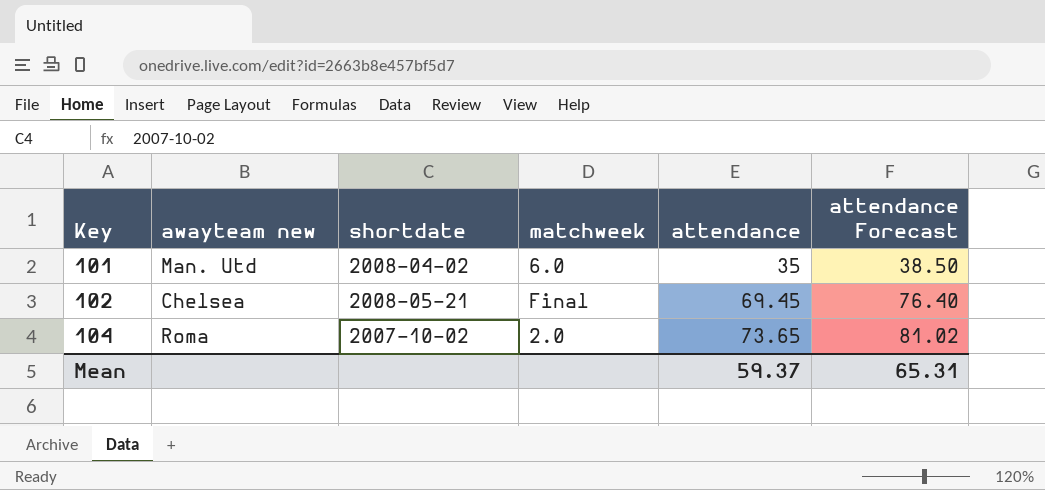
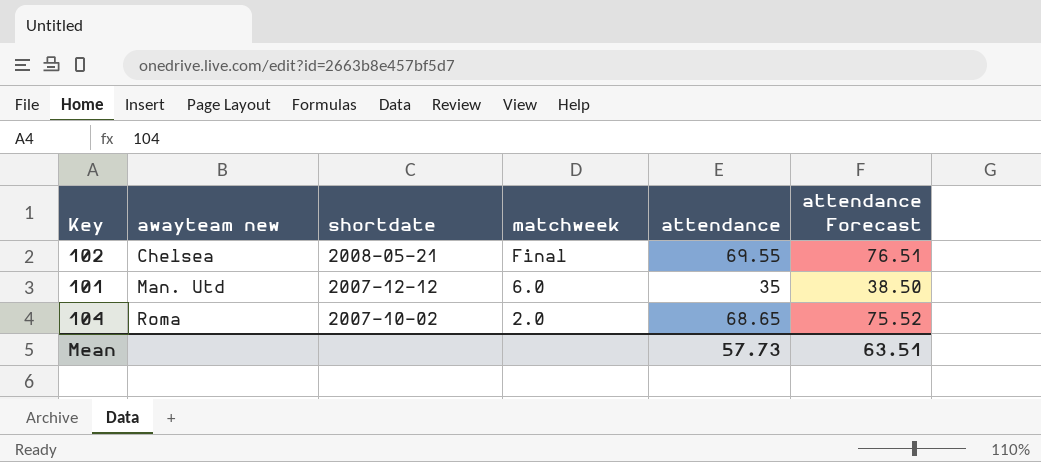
row order: Key ascending -> awayteam new ascending
102 | attendance: 69.45 -> 69.55
102 | attendance Forecast: 76.40 -> 76.51
101 | shortdate: 2008-04-02 -> 2007-12-12
104 | attendance: 73.65 -> 68.65
104 | attendance Forecast: 81.02 -> 75.52
Mean | attendance: 59.37 -> 57.73
Mean | attendance Forecast: 65.31 -> 63.51

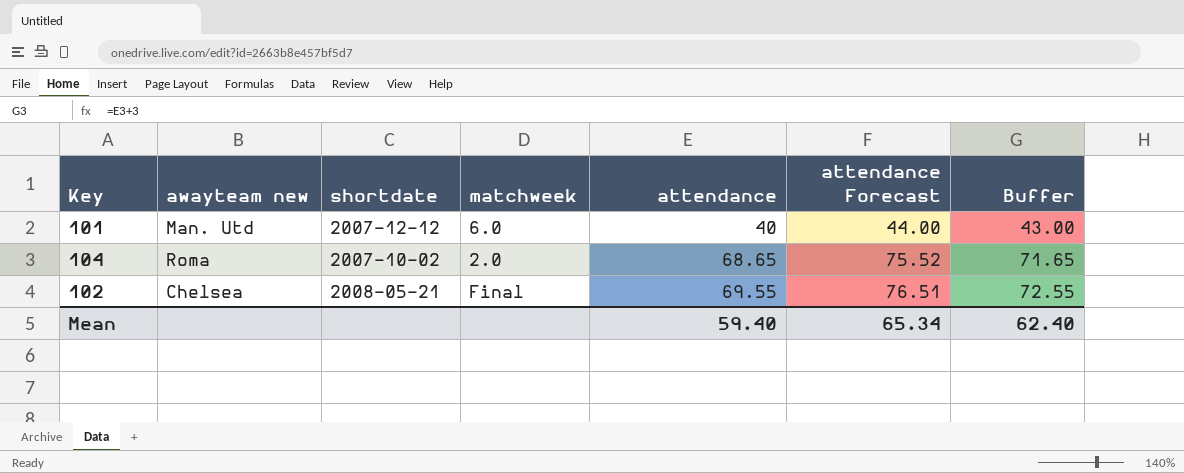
row order: awayteam new ascending -> attendance ascending
column Buffer | formula: none -> [attendance] + 3
101 | attendance: 35 -> 40
101 | attendance Forecast: 38.50 -> 44.00
Mean | attendance: 57.73 -> 59.40
Mean | attendance Forecast: 63.51 -> 65.34

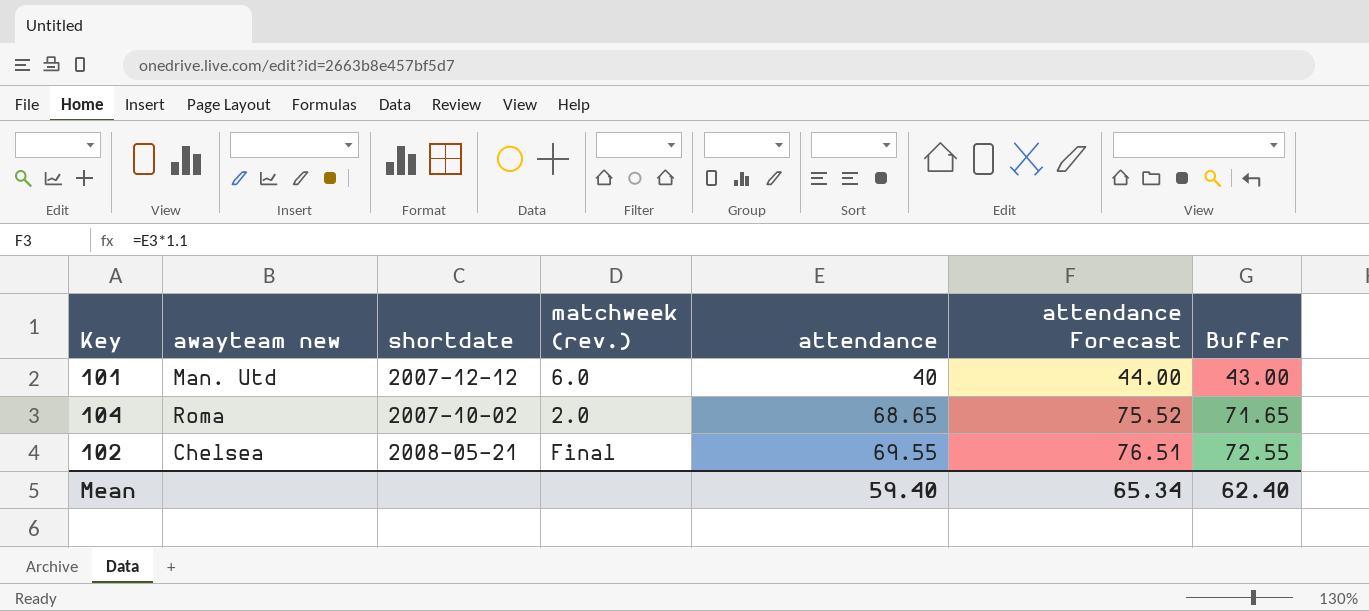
column name: matchweek -> matchweek (rev.)

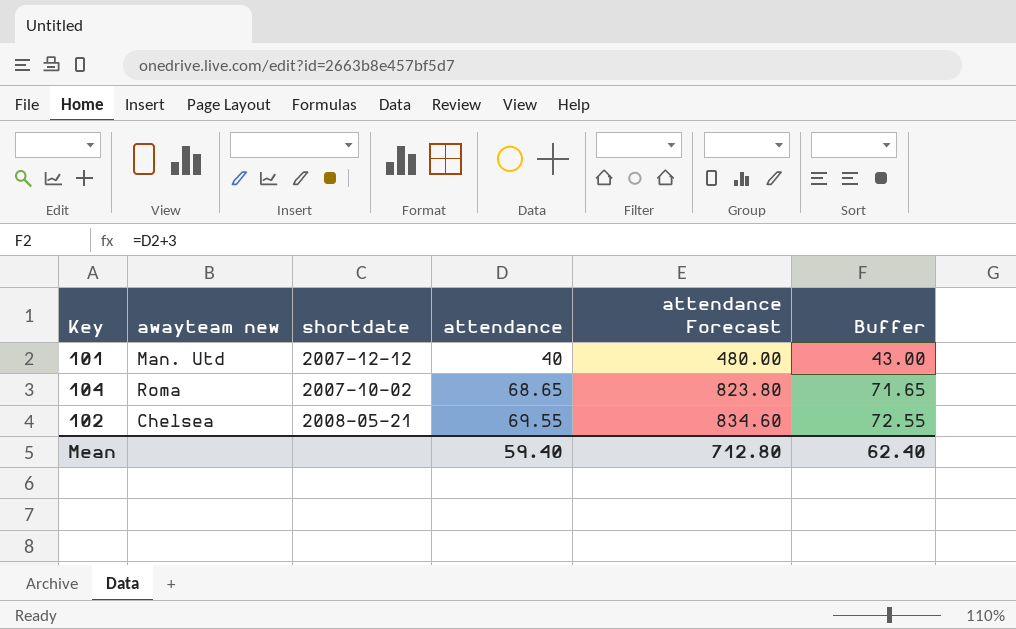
column matchweek (rev.) | position: 4 -> none
column attendance Forecast | formula: [attendance] * 1.1 -> [attendance] * 12
Mean | attendance Forecast: 65.34 -> 712.80

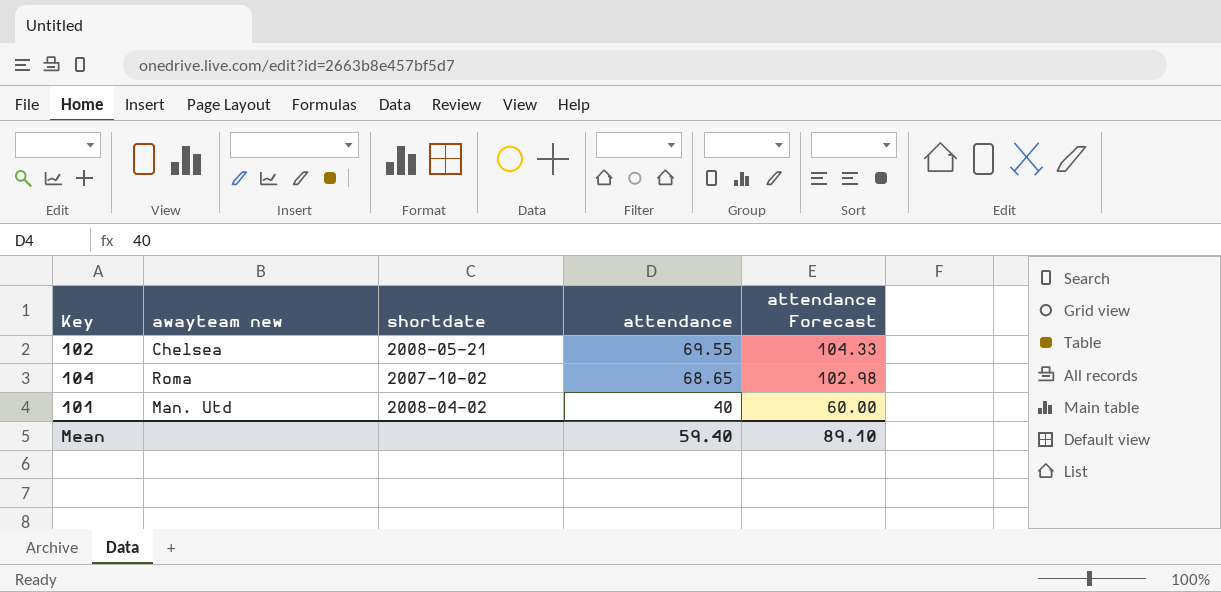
row order: attendance ascending -> attendance descending
column Buffer | formula: [attendance] + 3 -> none
column attendance Forecast | formula: [attendance] * 12 -> [attendance] * 1.5
101 | shortdate: 2007-12-12 -> 2008-04-02
Mean | attendance Forecast: 712.80 -> 89.10

